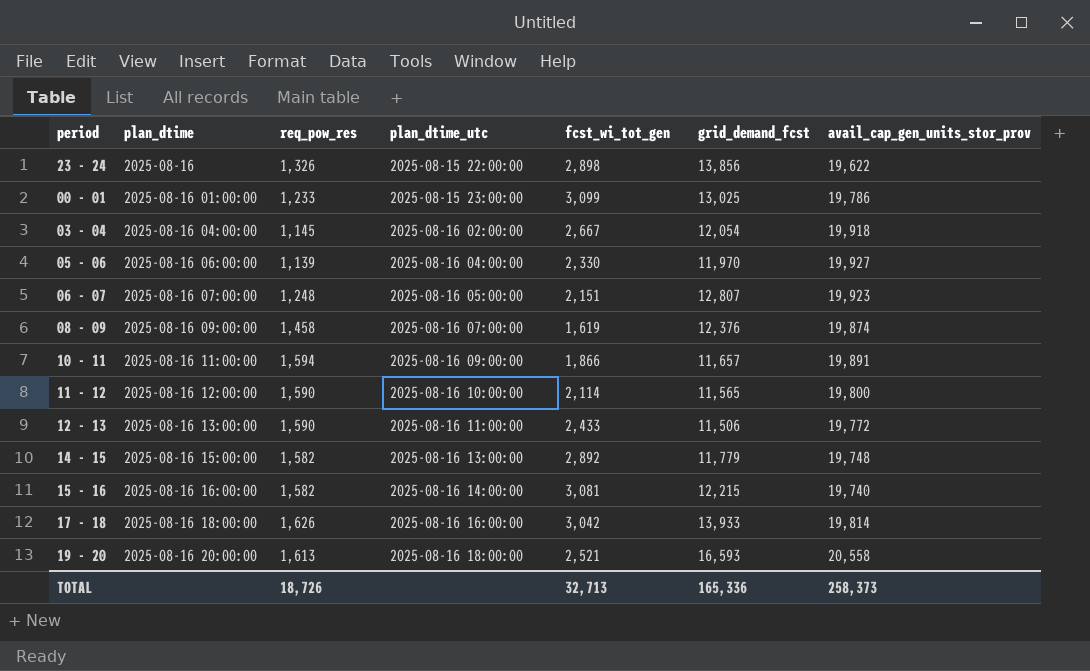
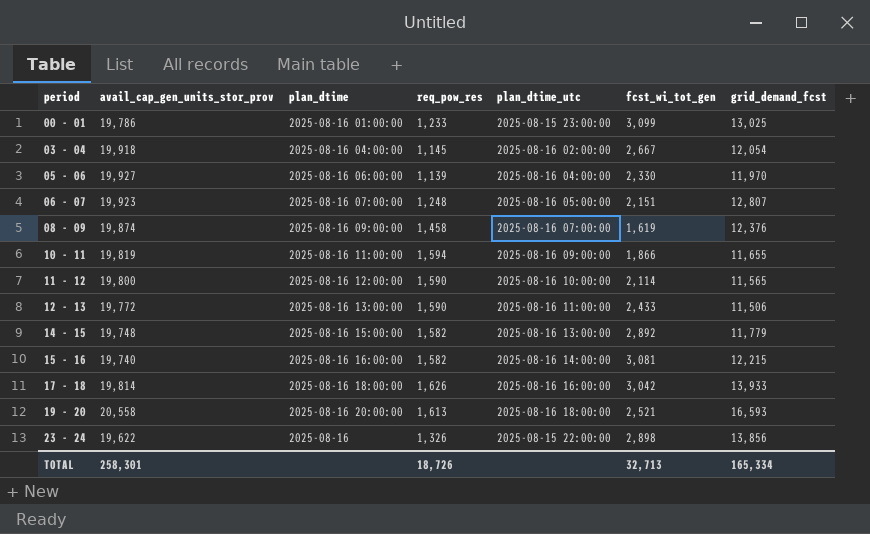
row order: plan_dtime ascending -> period ascending
column avail_cap_gen_units_stor_prov | position: 7 -> 2
10 - 11 | avail_cap_gen_units_stor_prov: 19,891 -> 19,819
10 - 11 | grid_demand_fcst: 11,657 -> 11,655
TOTAL | avail_cap_gen_units_stor_prov: 258,373 -> 258,301
TOTAL | grid_demand_fcst: 165,336 -> 165,334

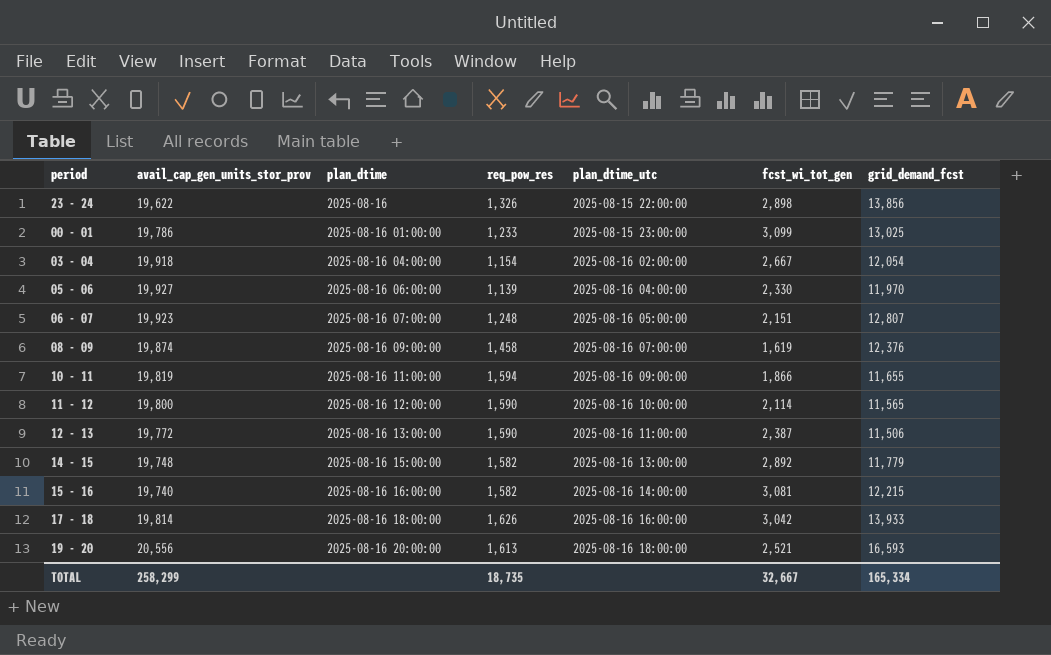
row order: period ascending -> plan_dtime ascending
03 - 04 | req_pow_res: 1,145 -> 1,154
12 - 13 | fcst_wi_tot_gen: 2,433 -> 2,387
19 - 20 | avail_cap_gen_units_stor_prov: 20,558 -> 20,556
TOTAL | avail_cap_gen_units_stor_prov: 258,301 -> 258,299
TOTAL | req_pow_res: 18,726 -> 18,735
TOTAL | fcst_wi_tot_gen: 32,713 -> 32,667

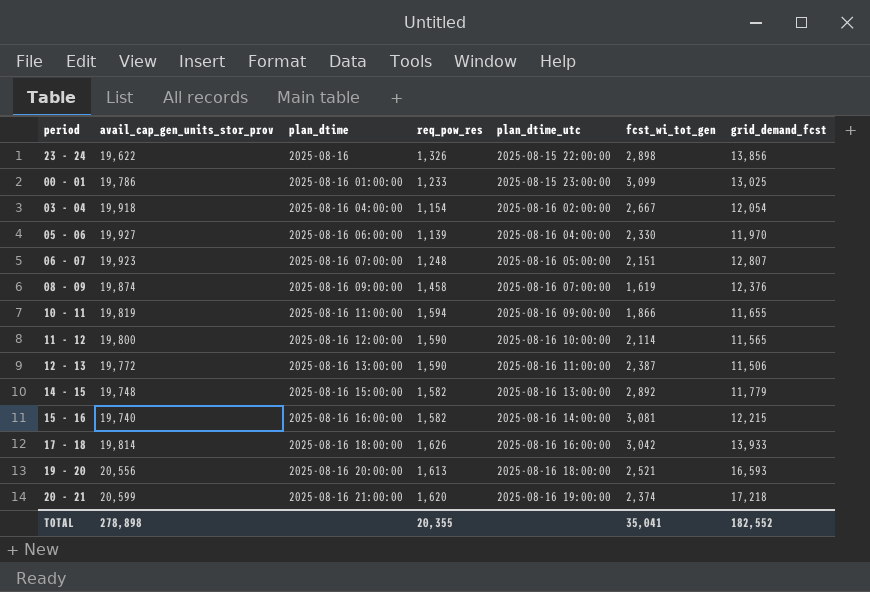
row 20 - 21: none -> 20,599 | 2025-08-16 21:00:00 | 1,620 | 2025-08-16 19:00:00 | 2,374 | 17,218
TOTAL | avail_cap_gen_units_stor_prov: 258,299 -> 278,898
TOTAL | req_pow_res: 18,735 -> 20,355
TOTAL | fcst_wi_tot_gen: 32,667 -> 35,041
TOTAL | grid_demand_fcst: 165,334 -> 182,552

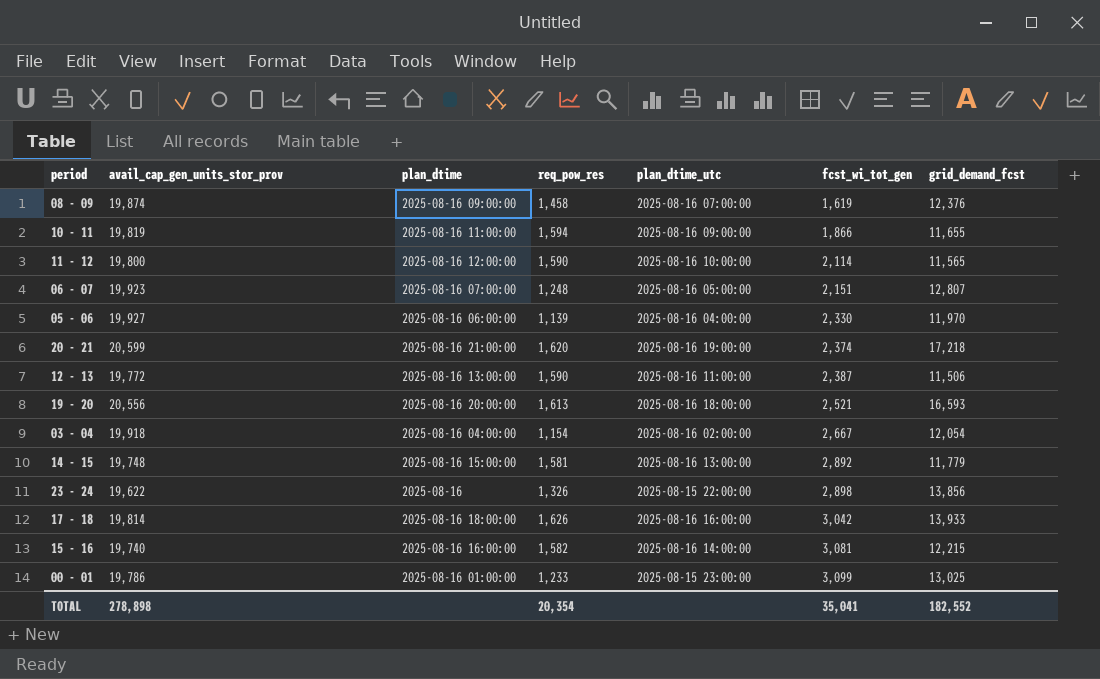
row order: plan_dtime ascending -> fcst_wi_tot_gen ascending
14 - 15 | req_pow_res: 1,582 -> 1,581
TOTAL | req_pow_res: 20,355 -> 20,354

